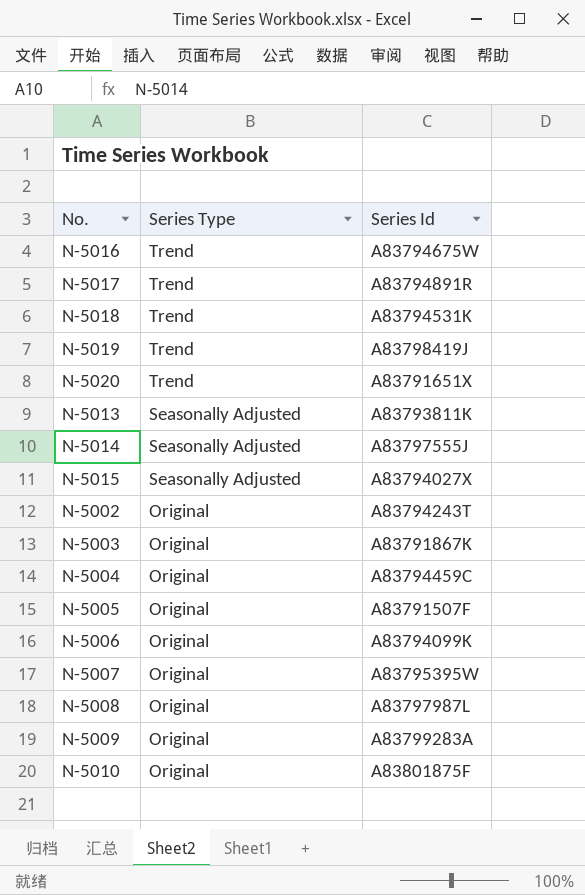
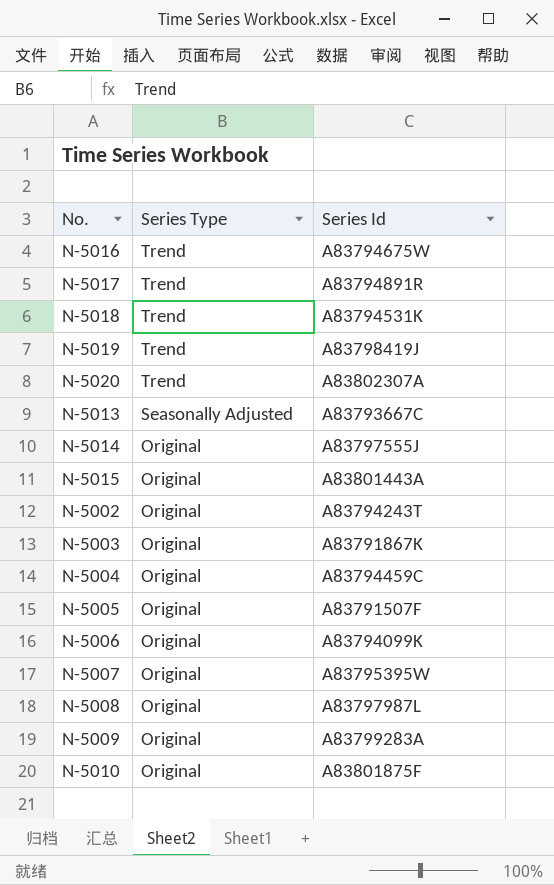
N-5020 | Series Id: A83791651X -> A83802307A
N-5013 | Series Id: A83793811K -> A83793667C
N-5014 | Series Type: Seasonally Adjusted -> Original
N-5015 | Series Type: Seasonally Adjusted -> Original
N-5015 | Series Id: A83794027X -> A83801443A

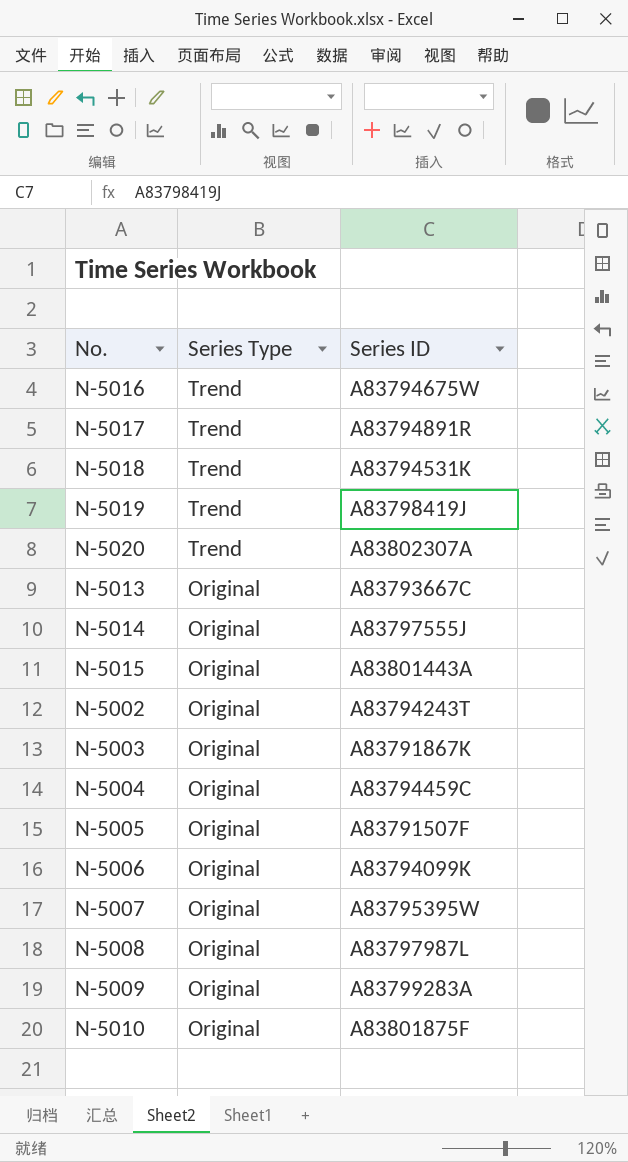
column name: Series Id -> Series ID
N-5013 | Series Type: Seasonally Adjusted -> Original

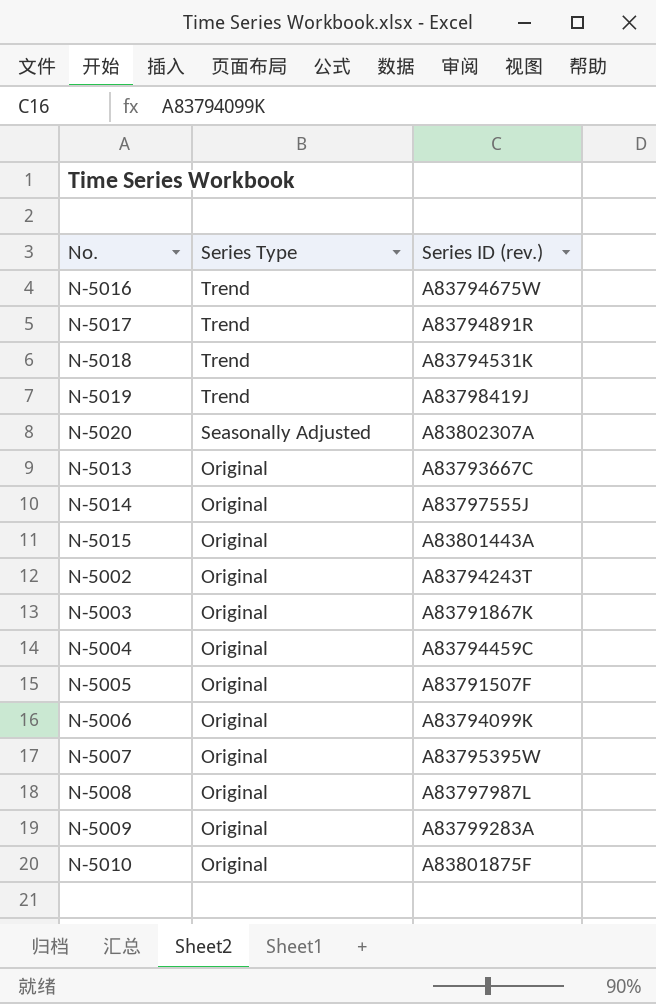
column name: Series ID -> Series ID (rev.)
N-5020 | Series Type: Trend -> Seasonally Adjusted

